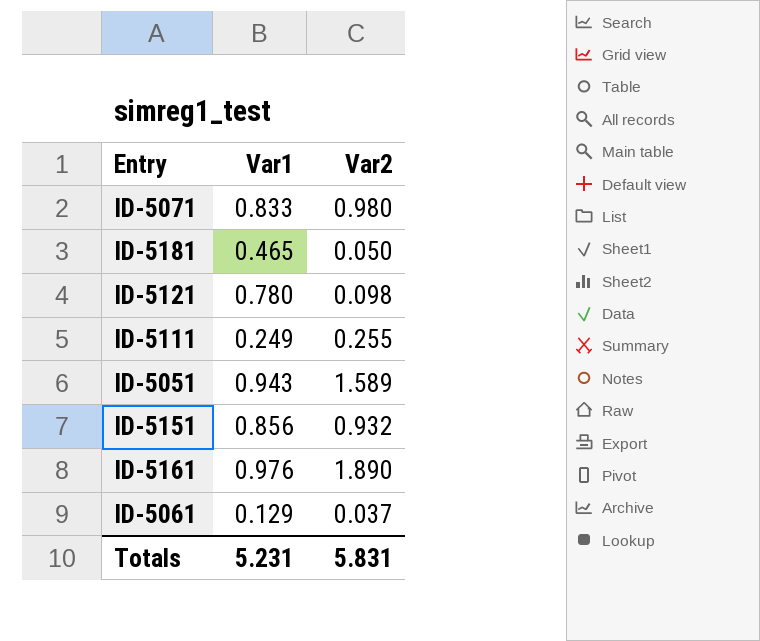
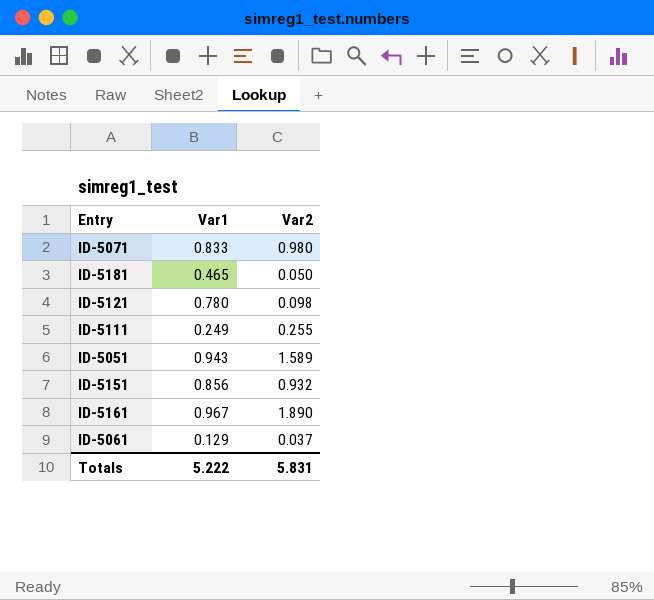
ID-5161 | Var1: 0.976 -> 0.967
Totals | Var1: 5.231 -> 5.222

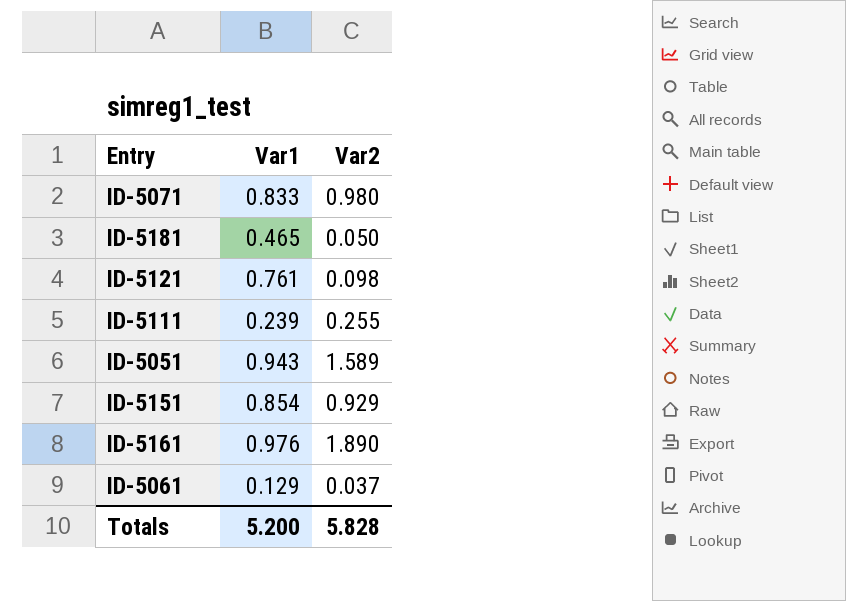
ID-5121 | Var1: 0.780 -> 0.761
ID-5111 | Var1: 0.249 -> 0.239
ID-5151 | Var1: 0.856 -> 0.854
ID-5151 | Var2: 0.932 -> 0.929
ID-5161 | Var1: 0.967 -> 0.976
Totals | Var1: 5.222 -> 5.200
Totals | Var2: 5.831 -> 5.828

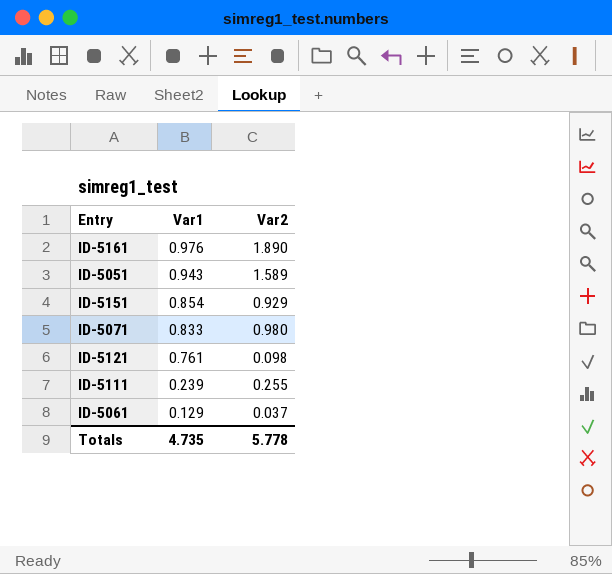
row order: none -> Var1 descending
row ID-5181: 0.465 | 0.050 -> none
Totals | Var1: 5.200 -> 4.735
Totals | Var2: 5.828 -> 5.778

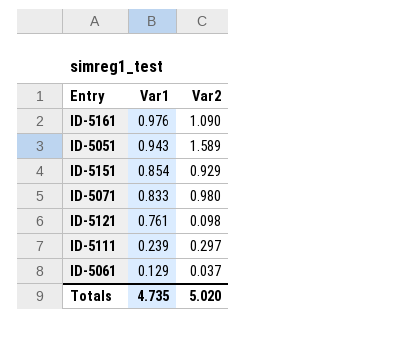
ID-5161 | Var2: 1.890 -> 1.090
ID-5111 | Var2: 0.255 -> 0.297
Totals | Var2: 5.778 -> 5.020

